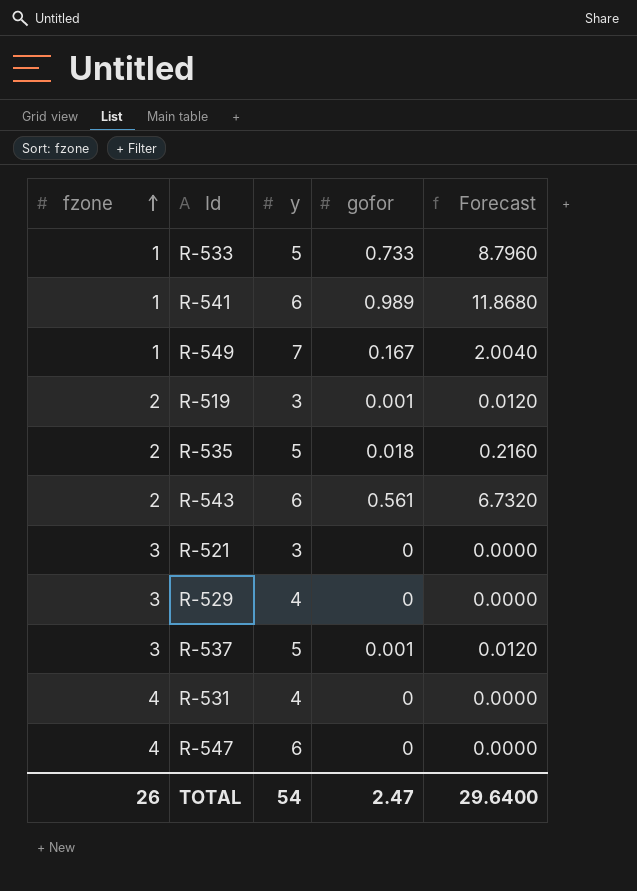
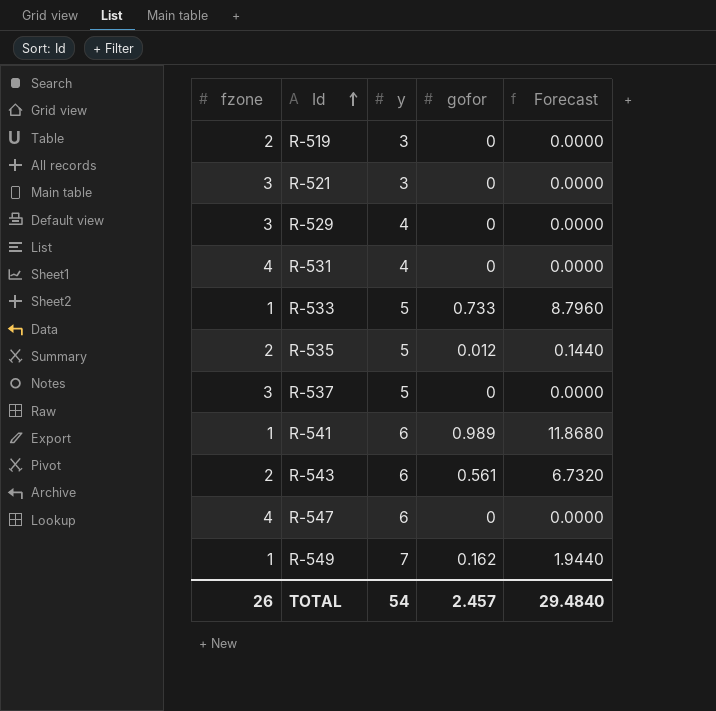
row order: fzone ascending -> Id ascending
R-519 | gofor: 0.001 -> 0
R-519 | Forecast: 0.0120 -> 0.0000
R-535 | gofor: 0.018 -> 0.012
R-535 | Forecast: 0.2160 -> 0.1440
R-537 | gofor: 0.001 -> 0
R-537 | Forecast: 0.0120 -> 0.0000
R-549 | gofor: 0.167 -> 0.162
R-549 | Forecast: 2.0040 -> 1.9440
TOTAL | gofor: 2.47 -> 2.457
TOTAL | Forecast: 29.6400 -> 29.4840

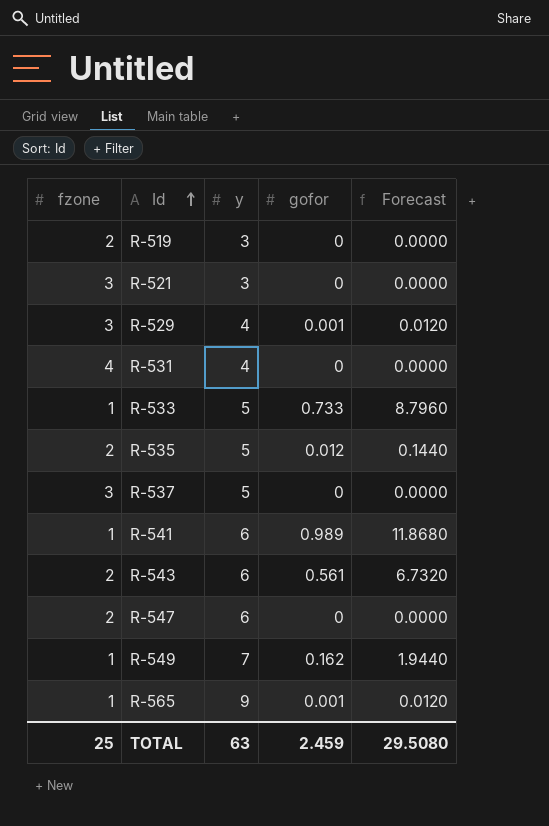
R-529 | gofor: 0 -> 0.001
R-529 | Forecast: 0.0000 -> 0.0120
R-547 | fzone: 4 -> 2
row R-565: none -> 1 | 9 | 0.001 | 0.0120
TOTAL | fzone: 26 -> 25
TOTAL | y: 54 -> 63
TOTAL | gofor: 2.457 -> 2.459
TOTAL | Forecast: 29.4840 -> 29.5080

